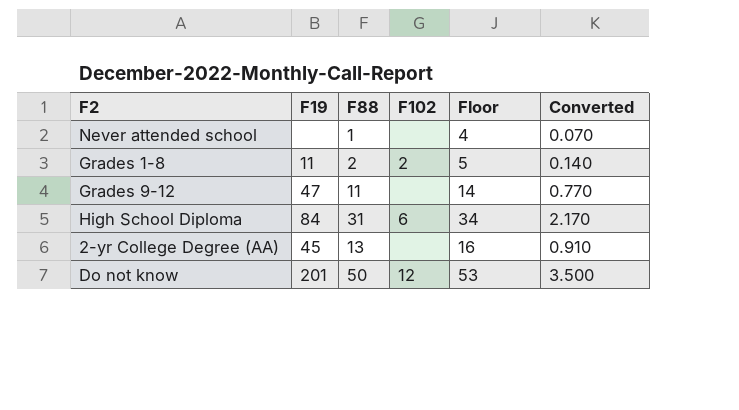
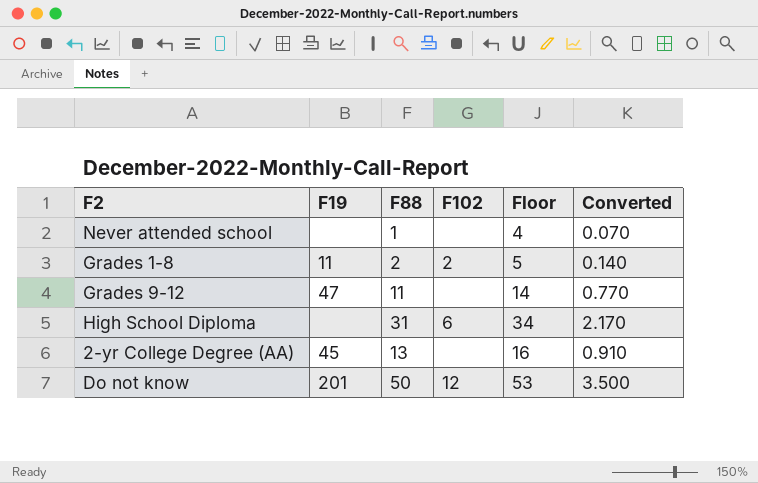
High School Diploma | F19: 84 -> none

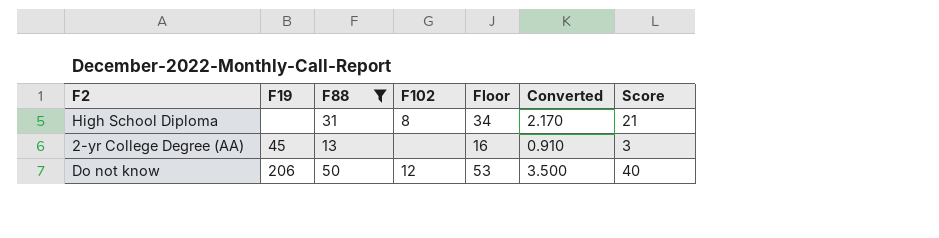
filter: none -> F88 >= 13
column Score | formula: none -> [F88] - 10
High School Diploma | F102: 6 -> 8
Do not know | F19: 201 -> 206

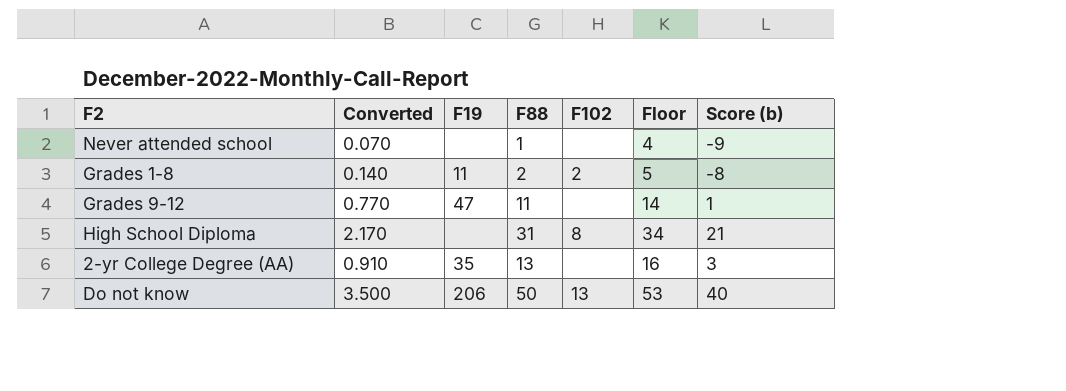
filter: F88 >= 13 -> none
column Converted | position: 6 -> 2
column name: Score -> Score (b)
2-yr College Degree (AA) | F19: 45 -> 35
Do not know | F102: 12 -> 13

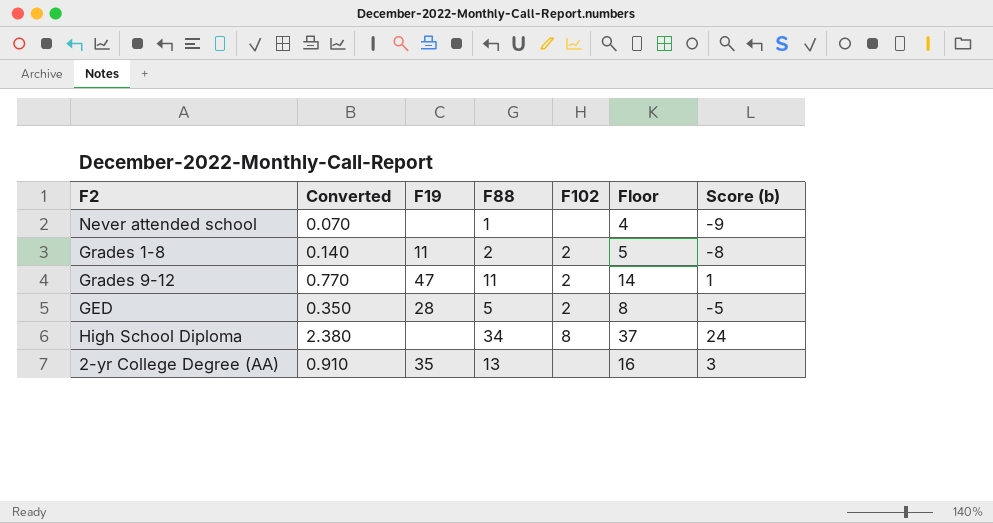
row Do not know: 3.500 | 206 | 50 | 13 | 53 | 40 -> none
Grades 9-12 | F102: none -> 2
row GED: none -> 0.350 | 28 | 5 | 2 | 8 | -5
High School Diploma | Converted: 2.170 -> 2.380
High School Diploma | F88: 31 -> 34
High School Diploma | Floor: 34 -> 37
High School Diploma | Score (b): 21 -> 24

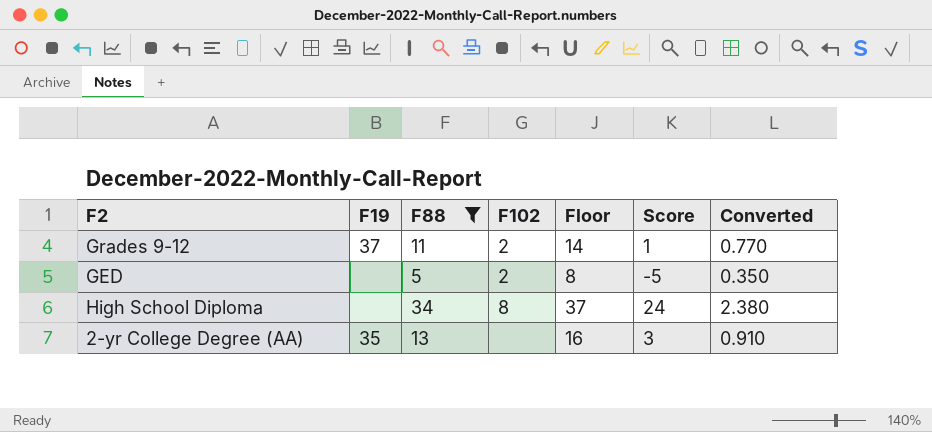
filter: none -> F88 >= 5
column name: Score (b) -> Score
column Converted | position: 2 -> 7
Grades 9-12 | F19: 47 -> 37
GED | F19: 28 -> none

